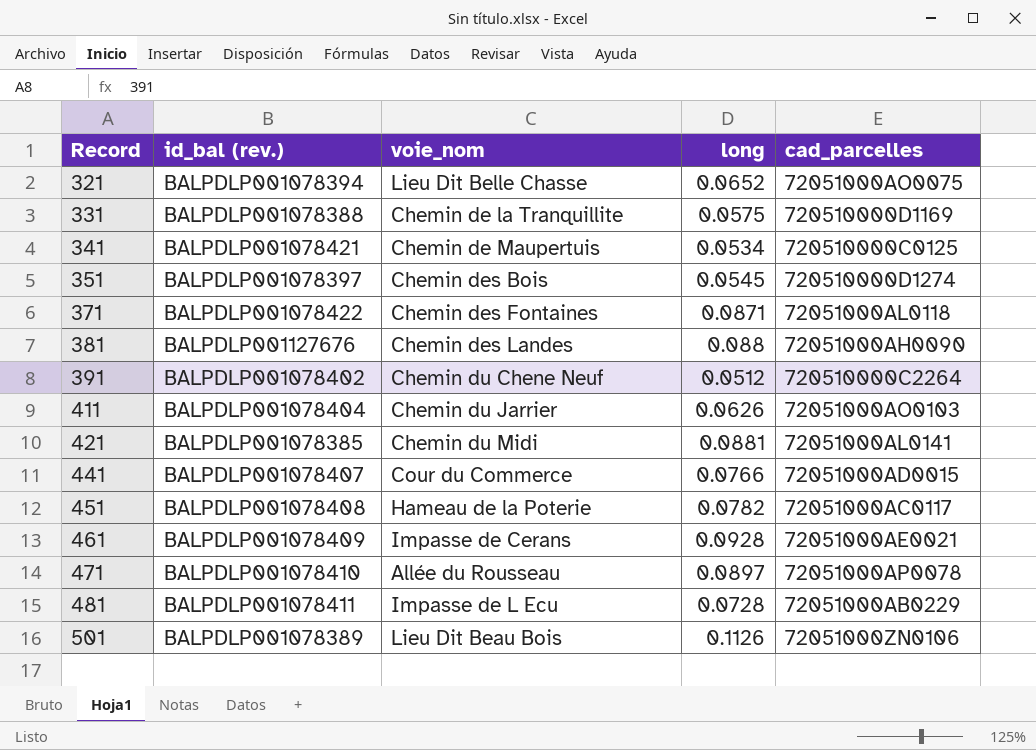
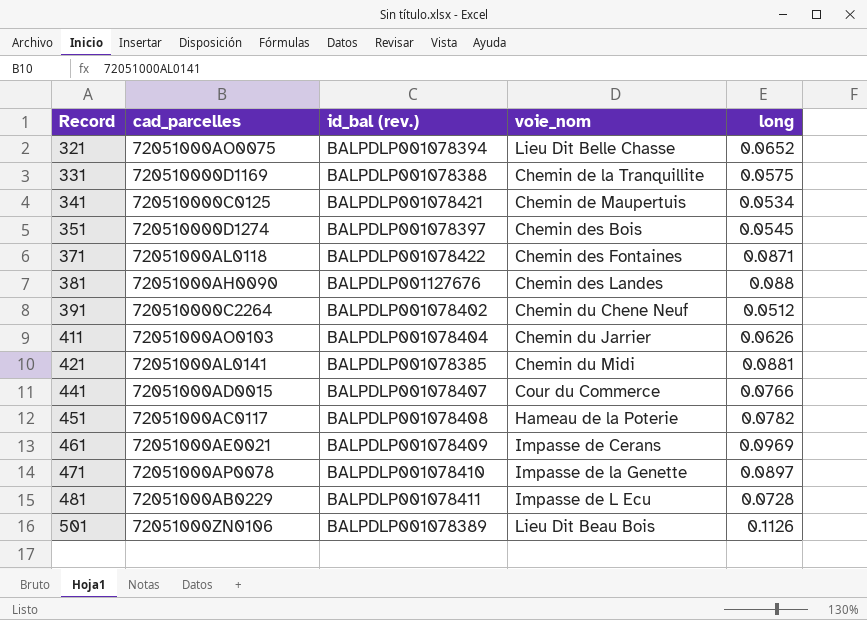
column cad_parcelles | position: 5 -> 2
461 | long: 0.0928 -> 0.0969
471 | voie_nom: Allée du Rousseau -> Impasse de la Genette

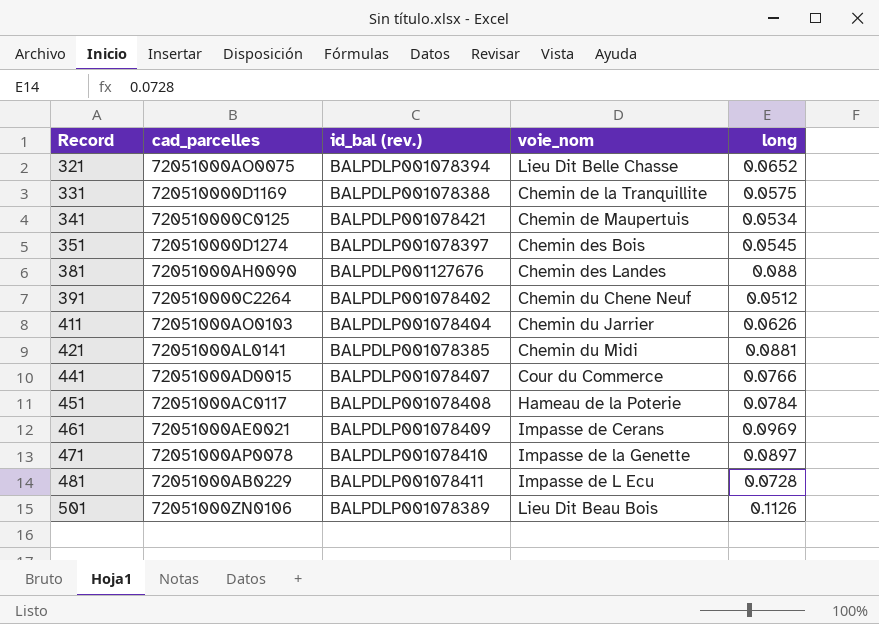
row 371: 72051000AL0118 | BALPDLP001078422 | Chemin des Fontaines | 0.0871 -> none
451 | long: 0.0782 -> 0.0784

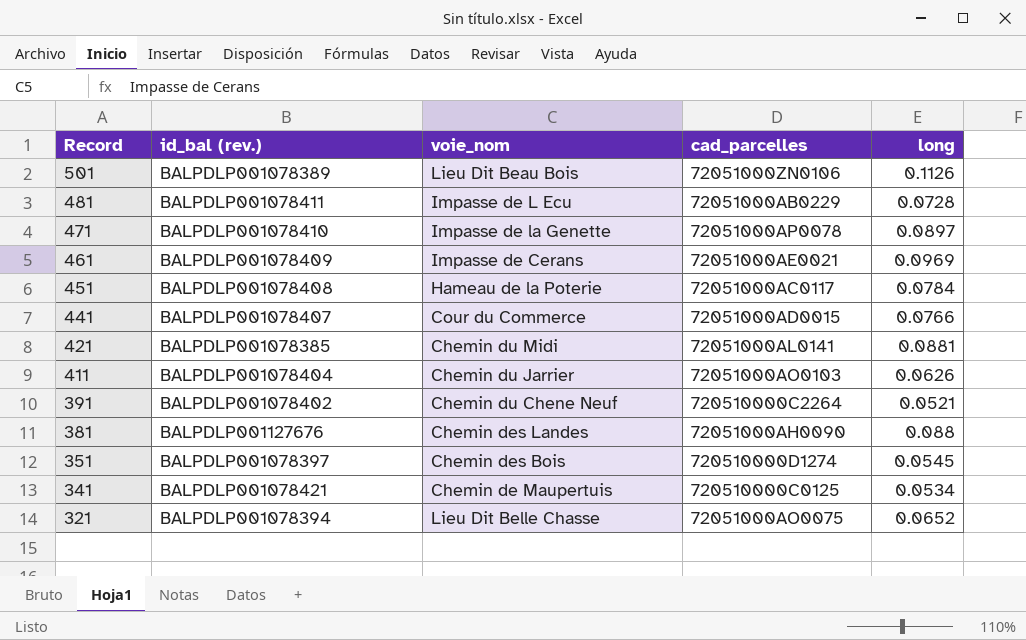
row order: Record ascending -> Record descending
column cad_parcelles | position: 2 -> 4
row 331: 720510000D1169 | BALPDLP001078388 | Chemin de la Tranquillite | 0.0575 -> none
391 | long: 0.0512 -> 0.0521

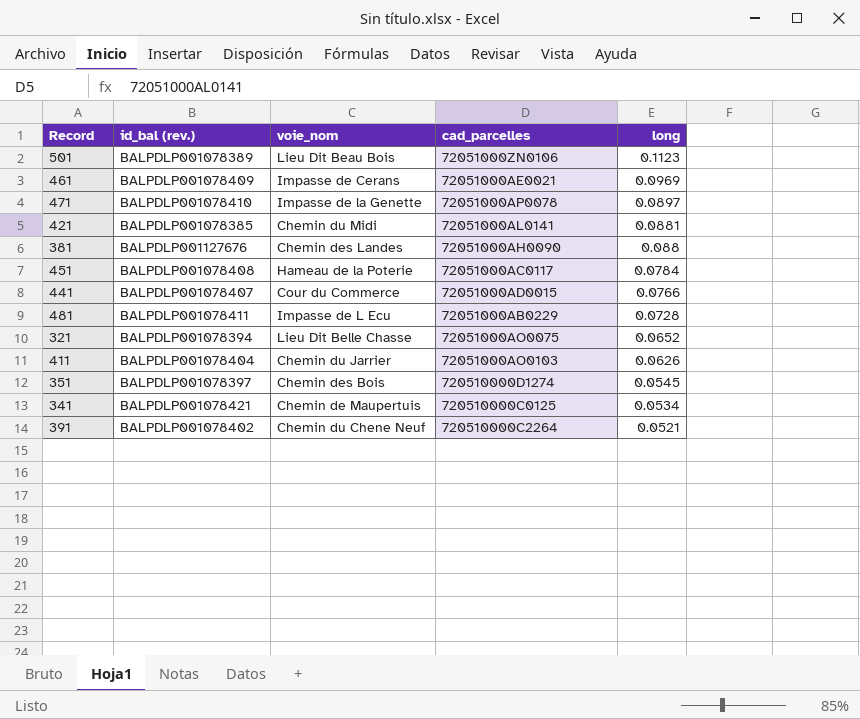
row order: Record descending -> long descending
501 | long: 0.1126 -> 0.1123

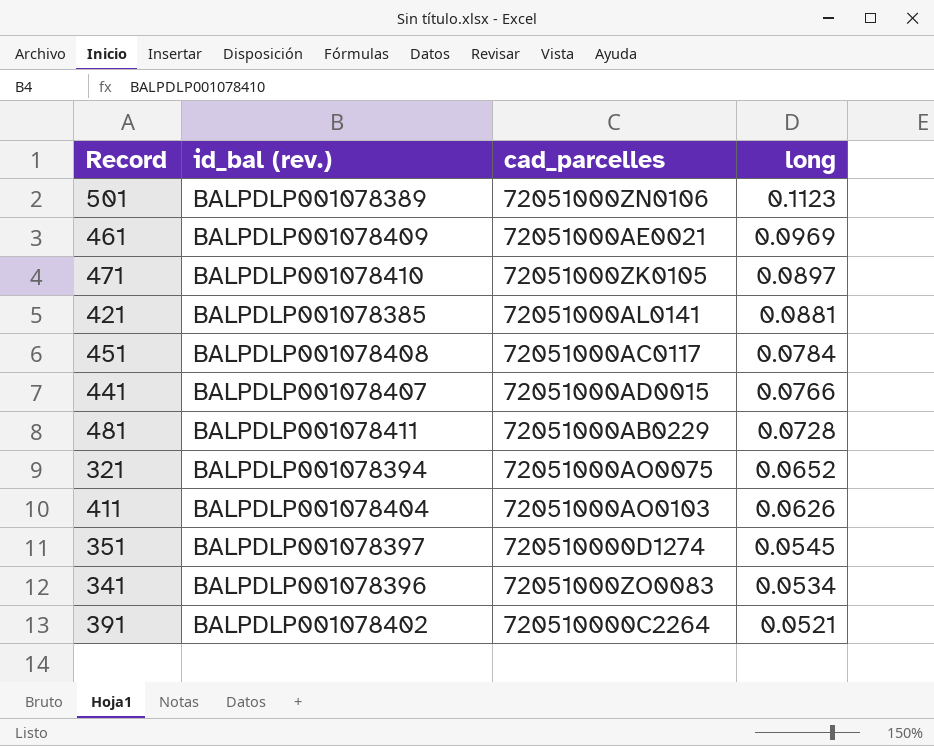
column voie_nom | position: 3 -> none
row 381: BALPDLP001127676 | Chemin des Landes | 72051000AH0090 | 0.088 -> none
471 | cad_parcelles: 72051000AP0078 -> 72051000ZK0105
341 | id_bal (rev.): BALPDLP001078421 -> BALPDLP001078396
341 | cad_parcelles: 720510000C0125 -> 72051000ZO0083

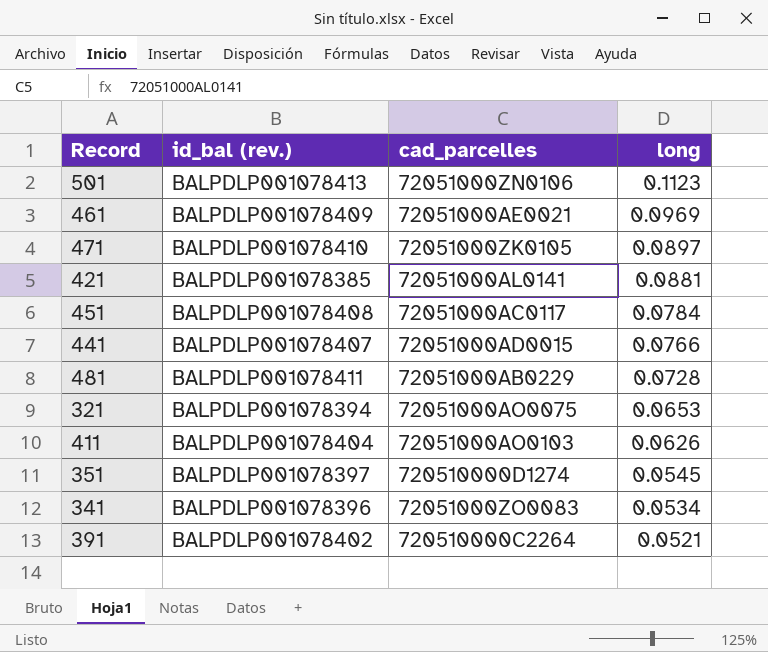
501 | id_bal (rev.): BALPDLP001078389 -> BALPDLP001078413
321 | long: 0.0652 -> 0.0653

